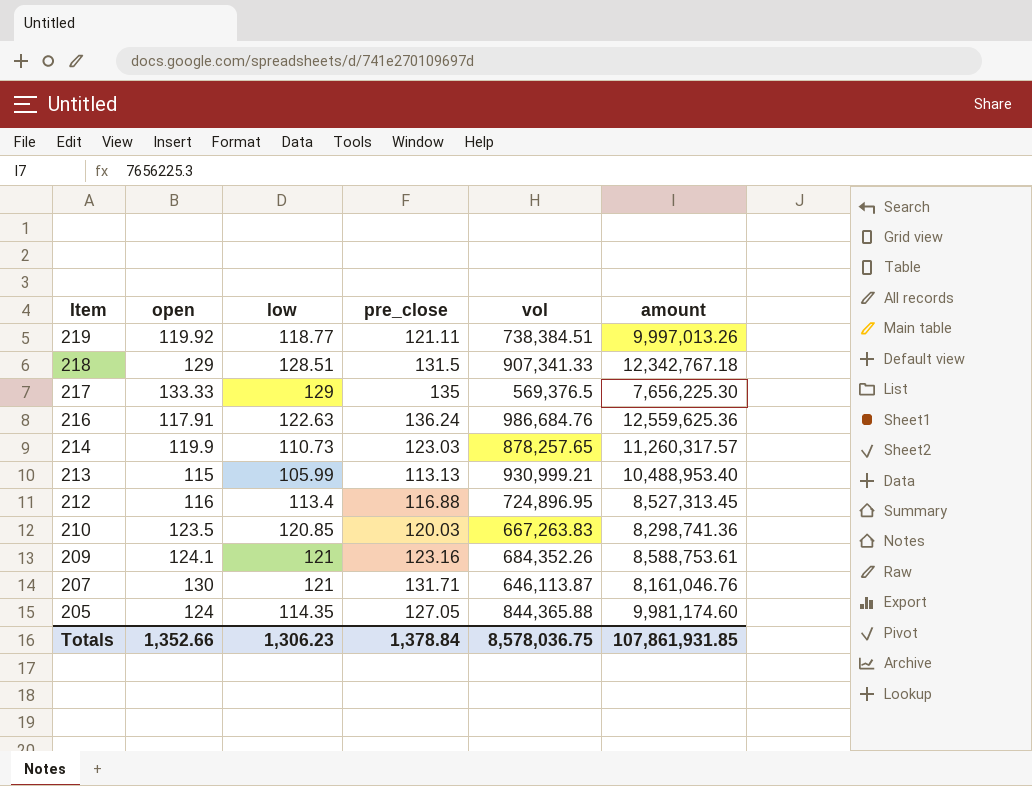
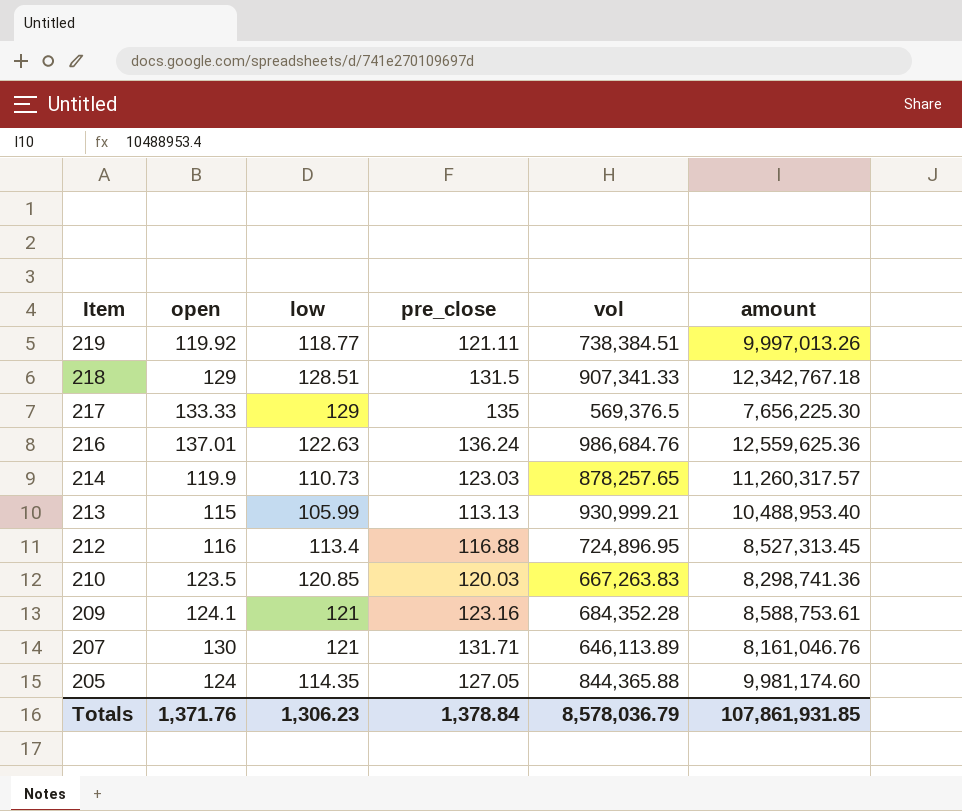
216 | open: 117.91 -> 137.01
209 | vol: 684,352.26 -> 684,352.28
207 | vol: 646,113.87 -> 646,113.89
Totals | open: 1,352.66 -> 1,371.76
Totals | vol: 8,578,036.75 -> 8,578,036.79

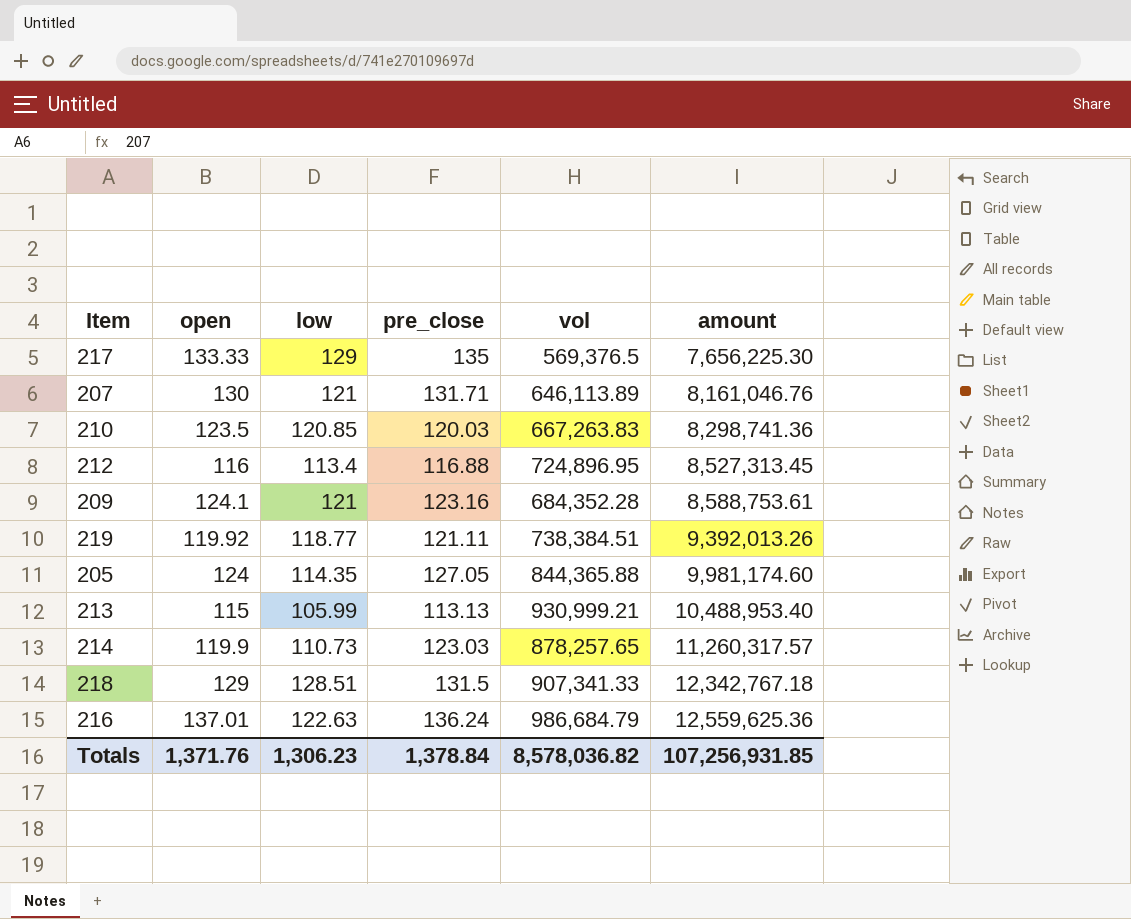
row order: Item descending -> amount ascending
219 | amount: 9,997,013.26 -> 9,392,013.26
216 | vol: 986,684.76 -> 986,684.79
Totals | vol: 8,578,036.79 -> 8,578,036.82
Totals | amount: 107,861,931.85 -> 107,256,931.85

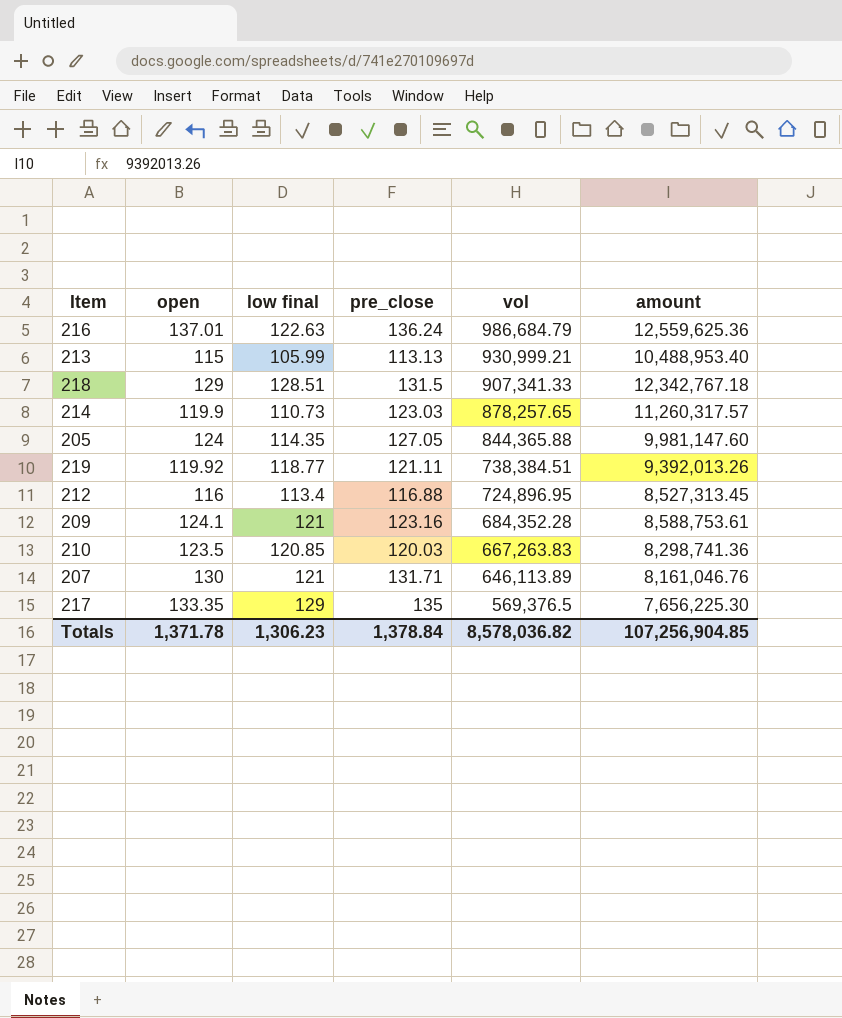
row order: amount ascending -> vol descending
column name: low -> low final
205 | amount: 9,981,174.60 -> 9,981,147.60
217 | open: 133.33 -> 133.35
Totals | open: 1,371.76 -> 1,371.78
Totals | amount: 107,256,931.85 -> 107,256,904.85

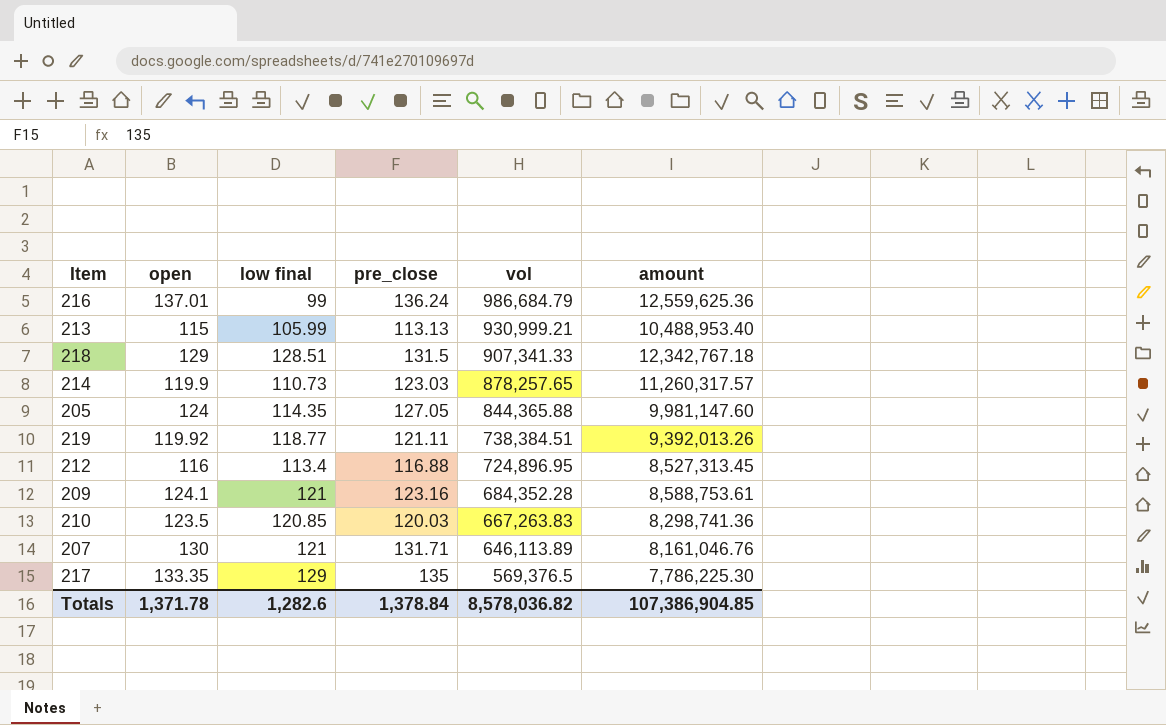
216 | low final: 122.63 -> 99
217 | amount: 7,656,225.30 -> 7,786,225.30
Totals | low final: 1,306.23 -> 1,282.6
Totals | amount: 107,256,904.85 -> 107,386,904.85

